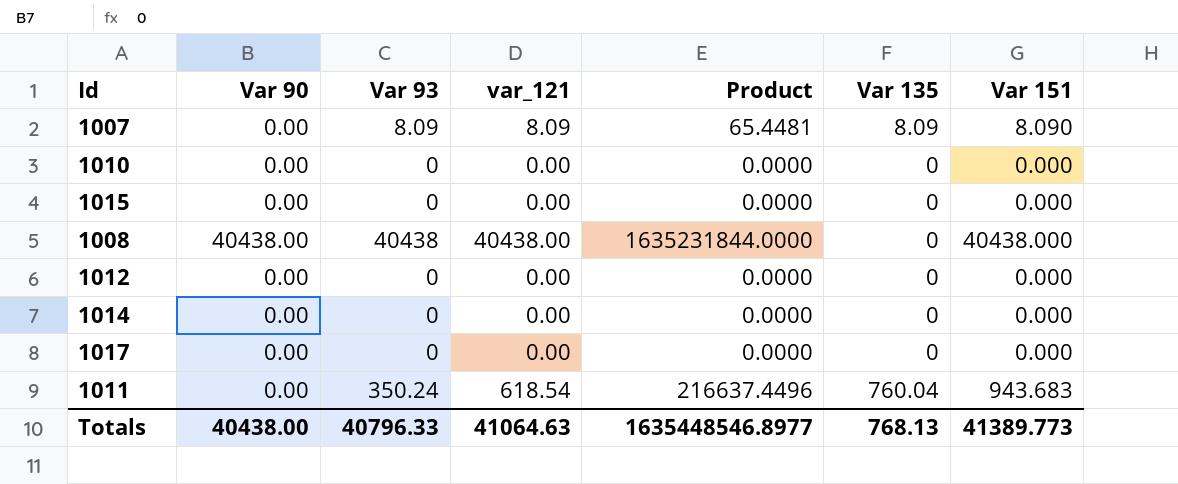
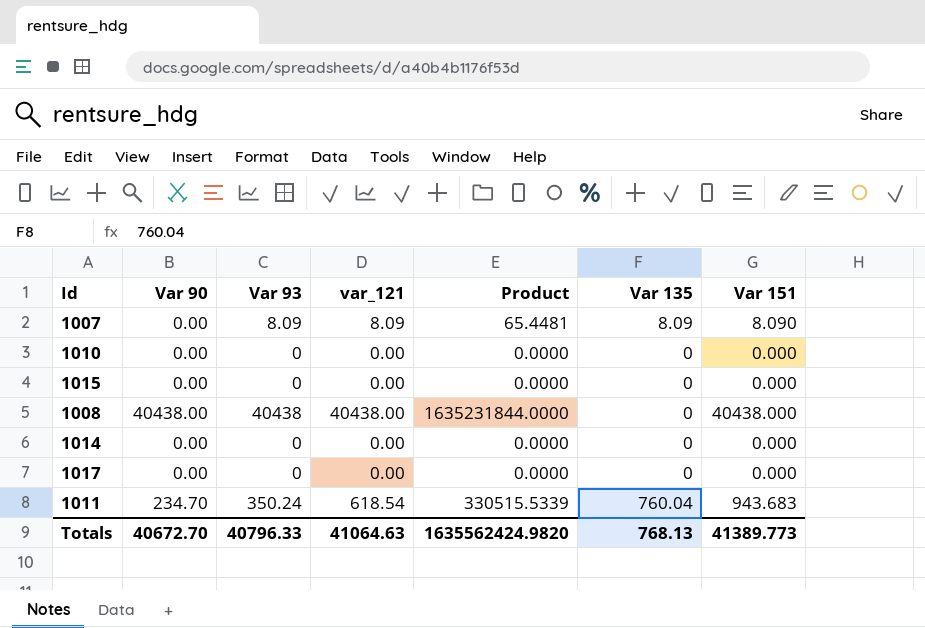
column Product | formula: [Var 93] * [var_121] -> [Var 93] * [Var 151]
row 1012: 0.00 | 0 | 0.00 | 0.0000 | 0 | 0.000 -> none
1011 | Var 90: 0.00 -> 234.70
Totals | Var 90: 40438.00 -> 40672.70
Totals | Product: 1635448546.8977 -> 1635562424.9820

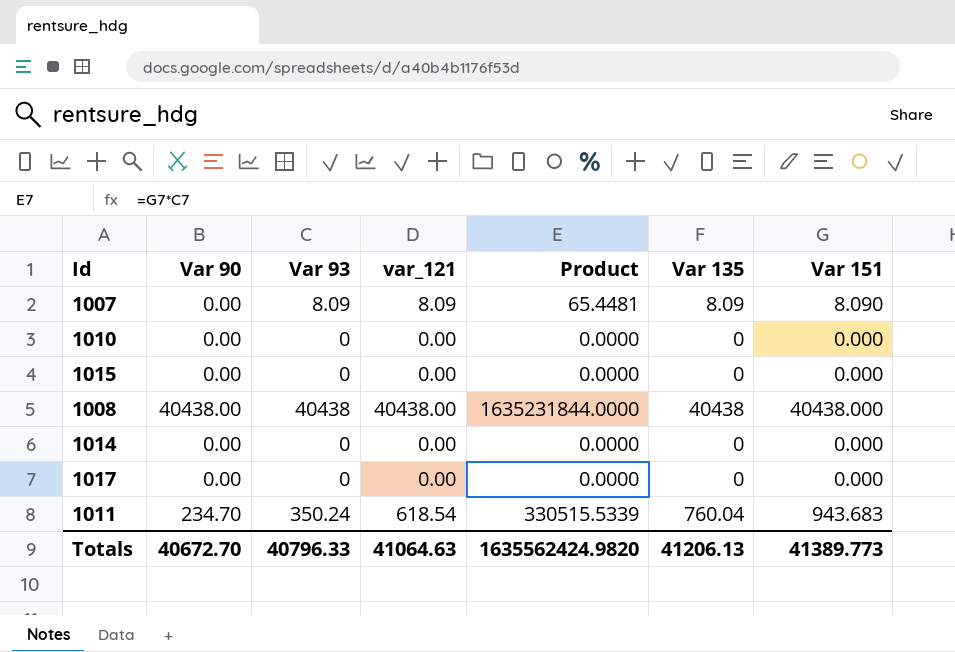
1008 | Var 135: 0 -> 40438
Totals | Var 135: 768.13 -> 41206.13

